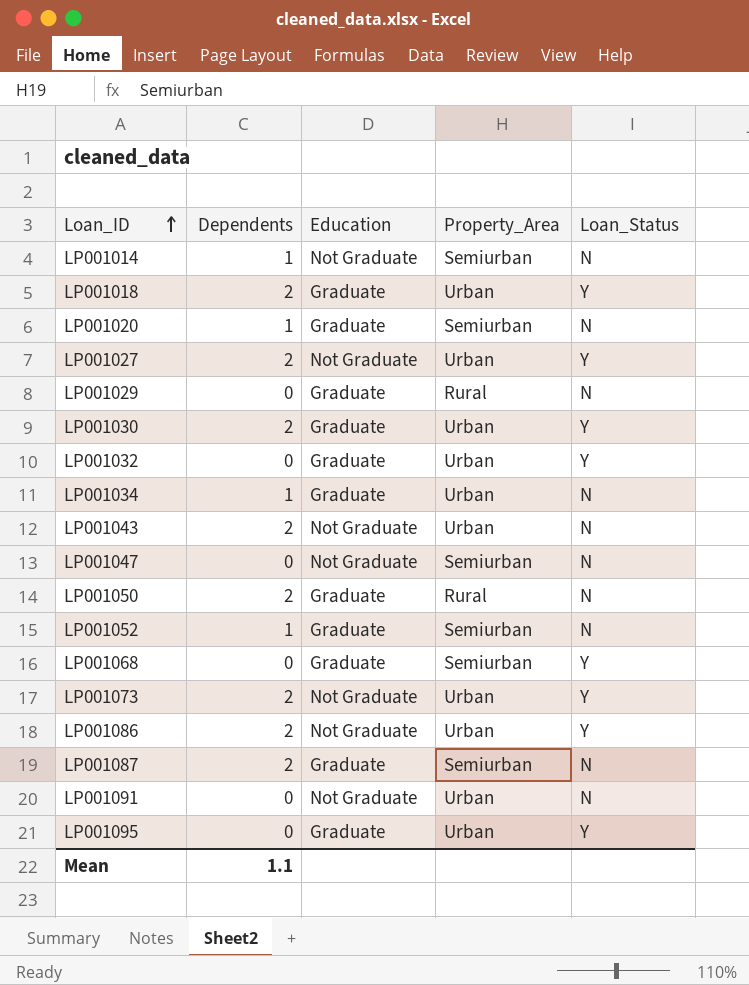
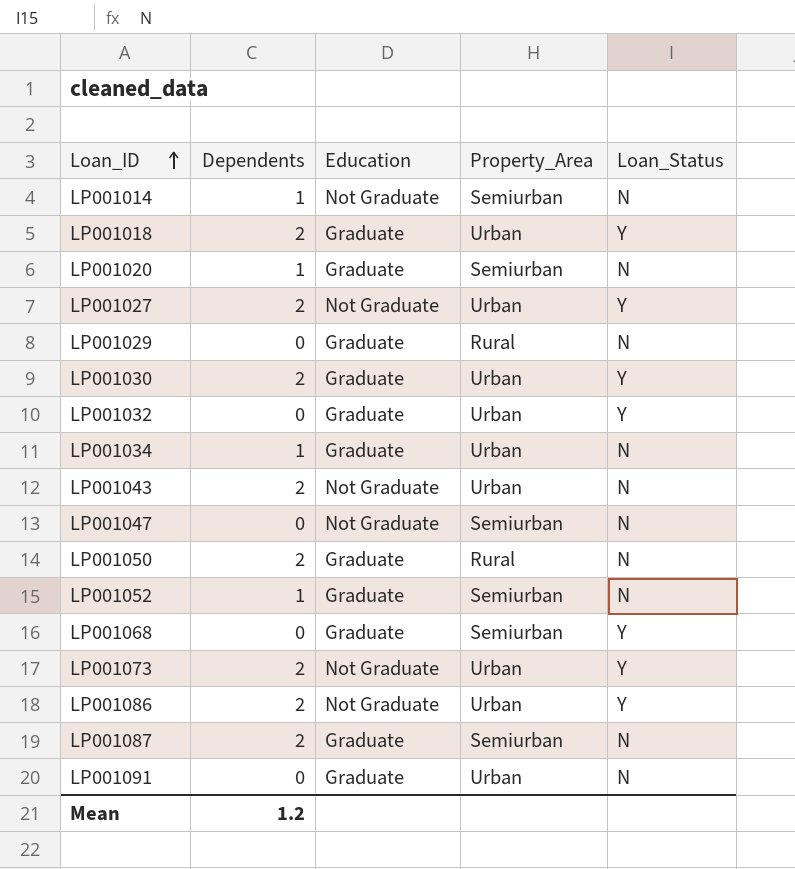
row LP001095: 0 | Graduate | Urban | Y -> none
LP001091 | Education: Not Graduate -> Graduate
Mean | Dependents: 1.1 -> 1.2

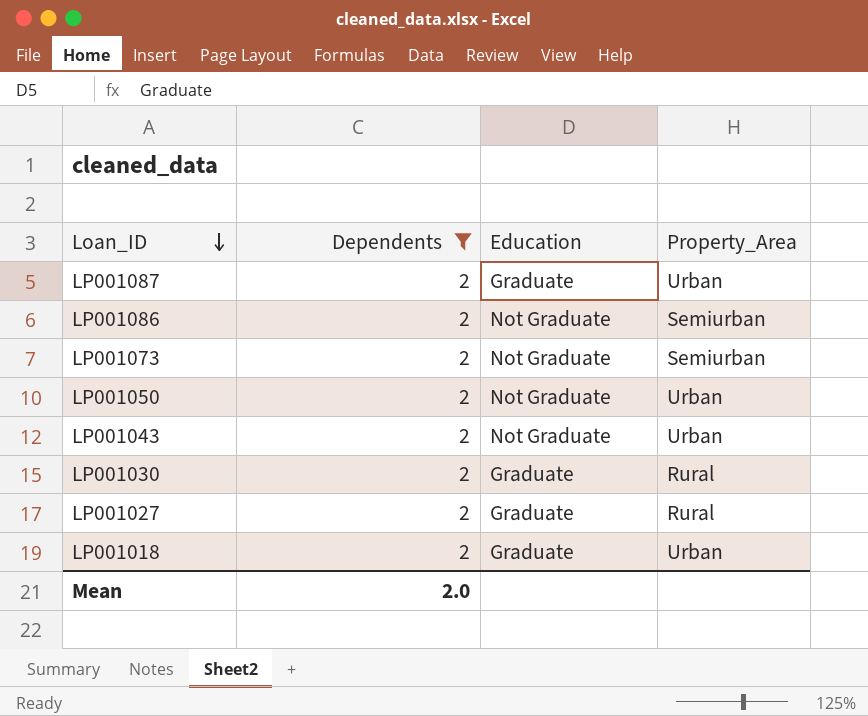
filter: none -> Dependents = 2
row order: Loan_ID ascending -> Loan_ID descending
column Loan_Status | position: 5 -> none
LP001087 | Property_Area: Semiurban -> Urban
LP001086 | Property_Area: Urban -> Semiurban
LP001073 | Property_Area: Urban -> Semiurban
LP001050 | Education: Graduate -> Not Graduate
LP001050 | Property_Area: Rural -> Urban
LP001030 | Property_Area: Urban -> Rural
LP001027 | Education: Not Graduate -> Graduate
LP001027 | Property_Area: Urban -> Rural
Mean | Dependents: 1.2 -> 2.0

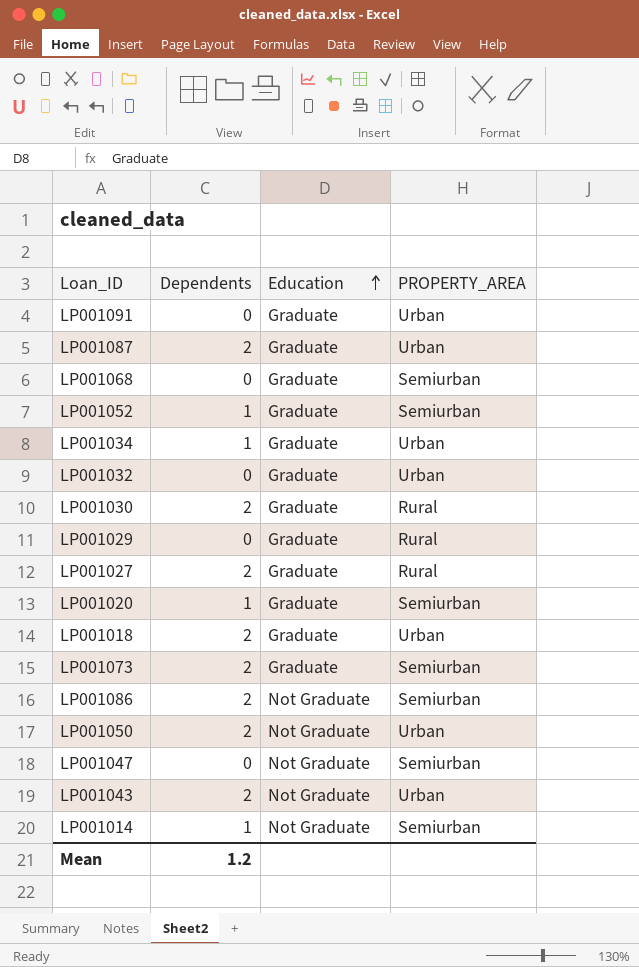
filter: Dependents = 2 -> none
row order: Loan_ID descending -> Education ascending
column name: Property_Area -> PROPERTY_AREA
LP001073 | Education: Not Graduate -> Graduate
Mean | Dependents: 2.0 -> 1.2

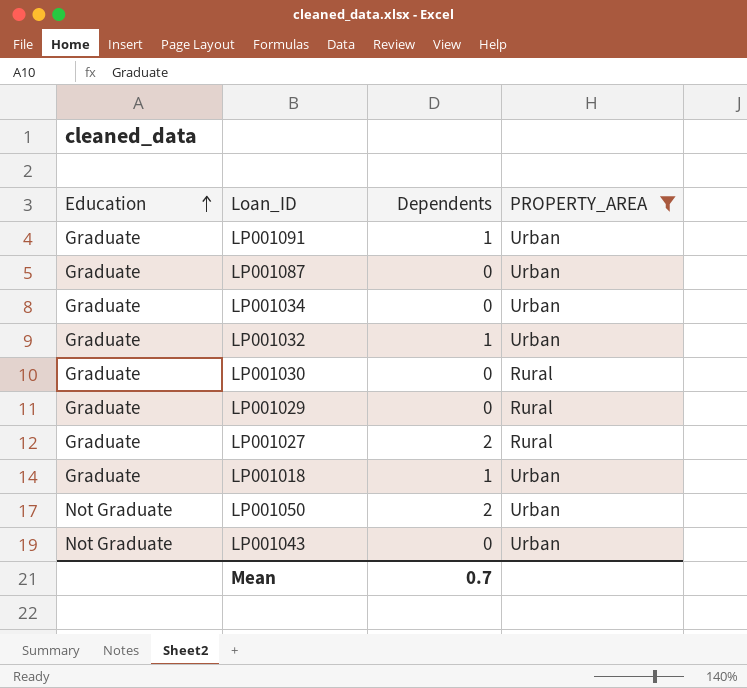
filter: none -> PROPERTY_AREA != Semiurban
column Education | position: 3 -> 1
LP001091 | Dependents: 0 -> 1
LP001087 | Dependents: 2 -> 0
LP001034 | Dependents: 1 -> 0
LP001032 | Dependents: 0 -> 1
LP001030 | Dependents: 2 -> 0
LP001018 | Dependents: 2 -> 1
LP001043 | Dependents: 2 -> 0
Mean | Dependents: 1.2 -> 0.7

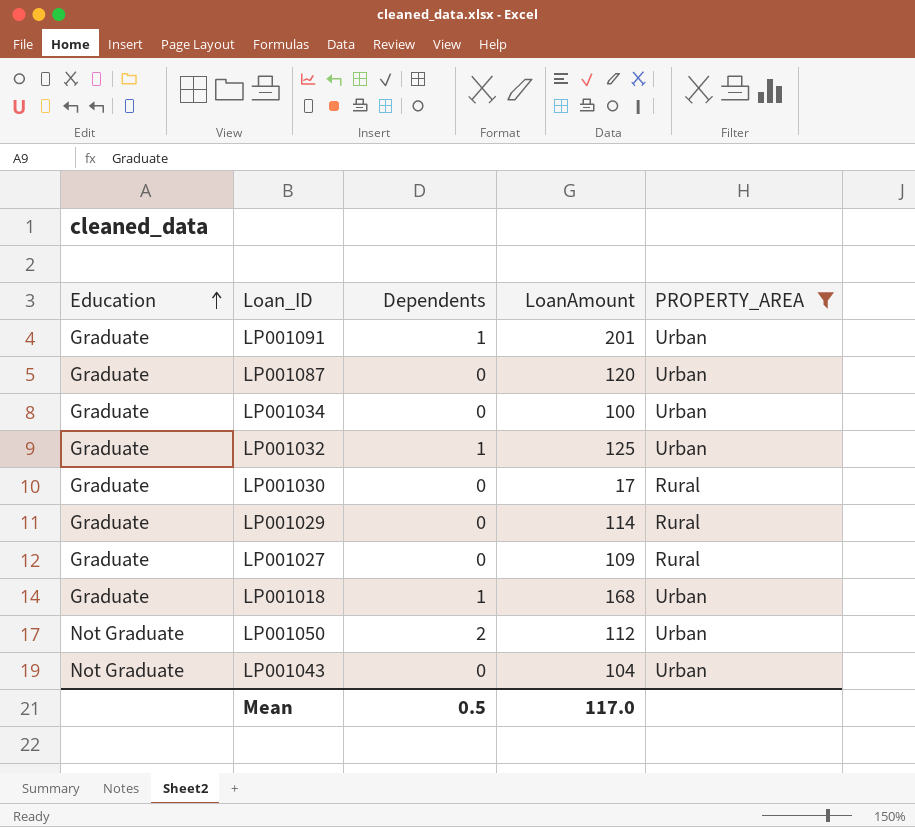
column LoanAmount | position: none -> 4
LP001027 | Dependents: 2 -> 0
Mean | Dependents: 0.7 -> 0.5

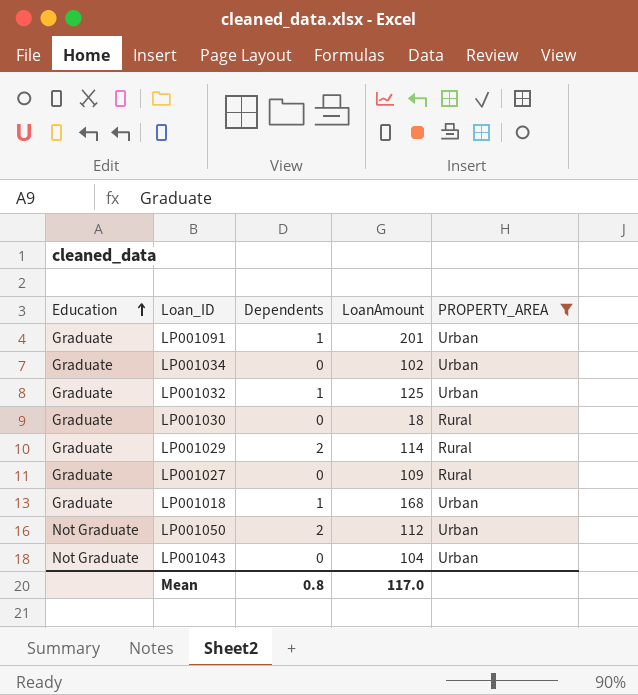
row LP001087: Graduate | 0 | 120 | Urban -> none
LP001034 | LoanAmount: 100 -> 102
LP001030 | LoanAmount: 17 -> 18
LP001029 | Dependents: 0 -> 2
Mean | Dependents: 0.5 -> 0.8

